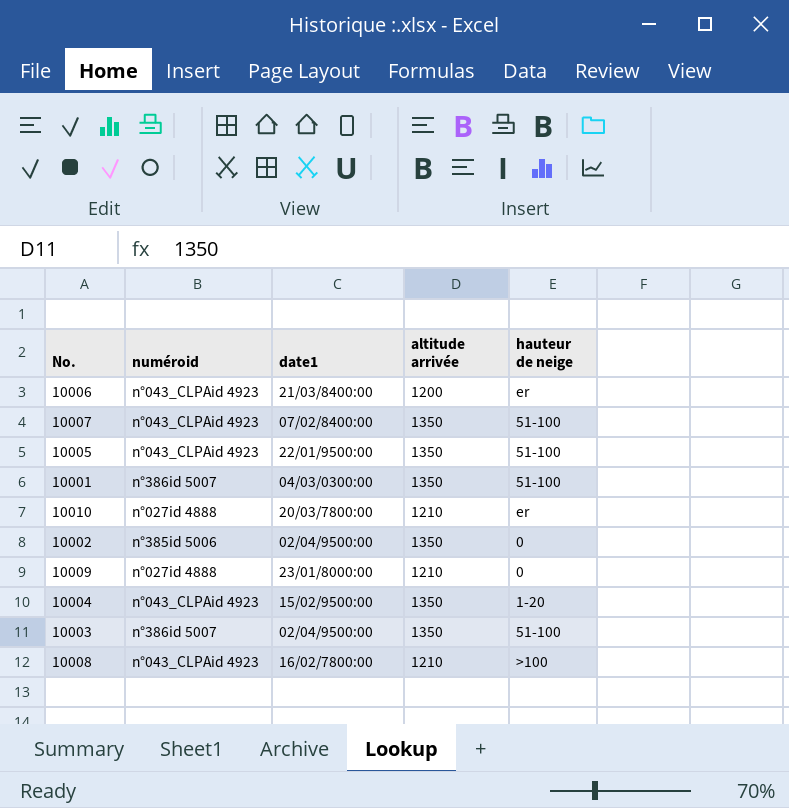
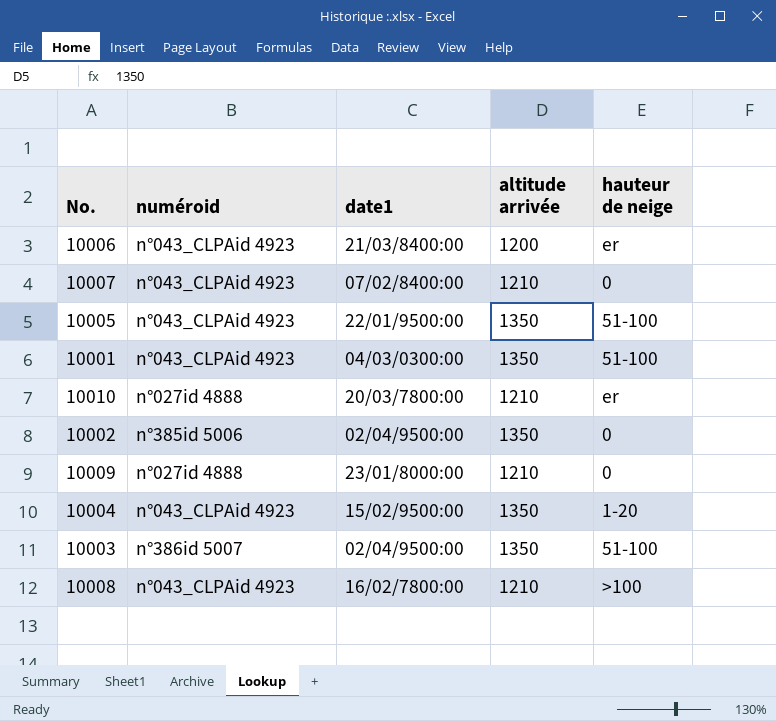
10007 | altitude arrivée: 1350 -> 1210
10007 | hauteur de neige: 51-100 -> 0
10001 | numéroid: n°386id 5007 -> n°043_CLPAid 4923

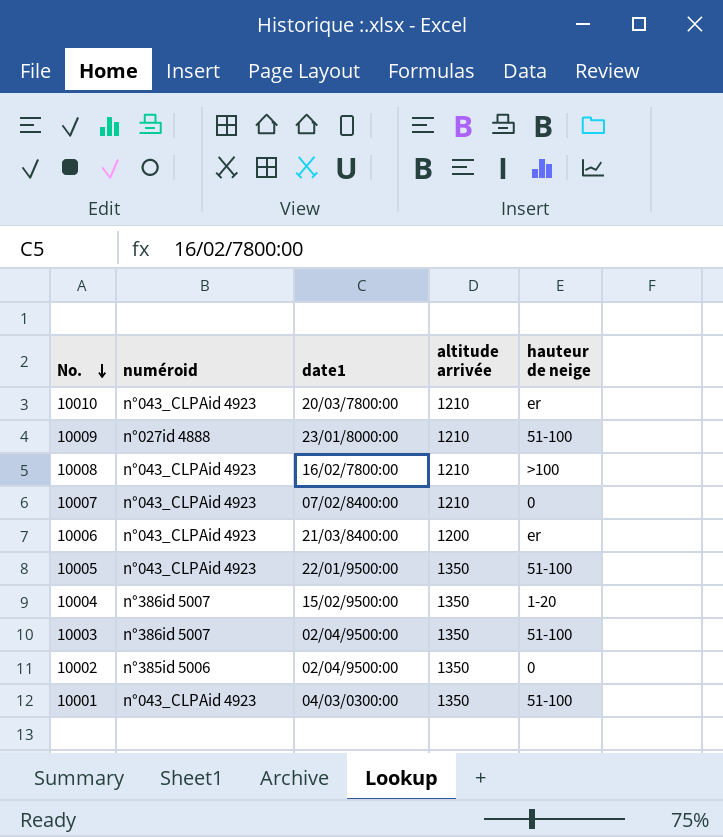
row order: none -> No. descending
10010 | numéroid: n°027id 4888 -> n°043_CLPAid 4923
10009 | hauteur de neige: 0 -> 51-100
10004 | numéroid: n°043_CLPAid 4923 -> n°386id 5007

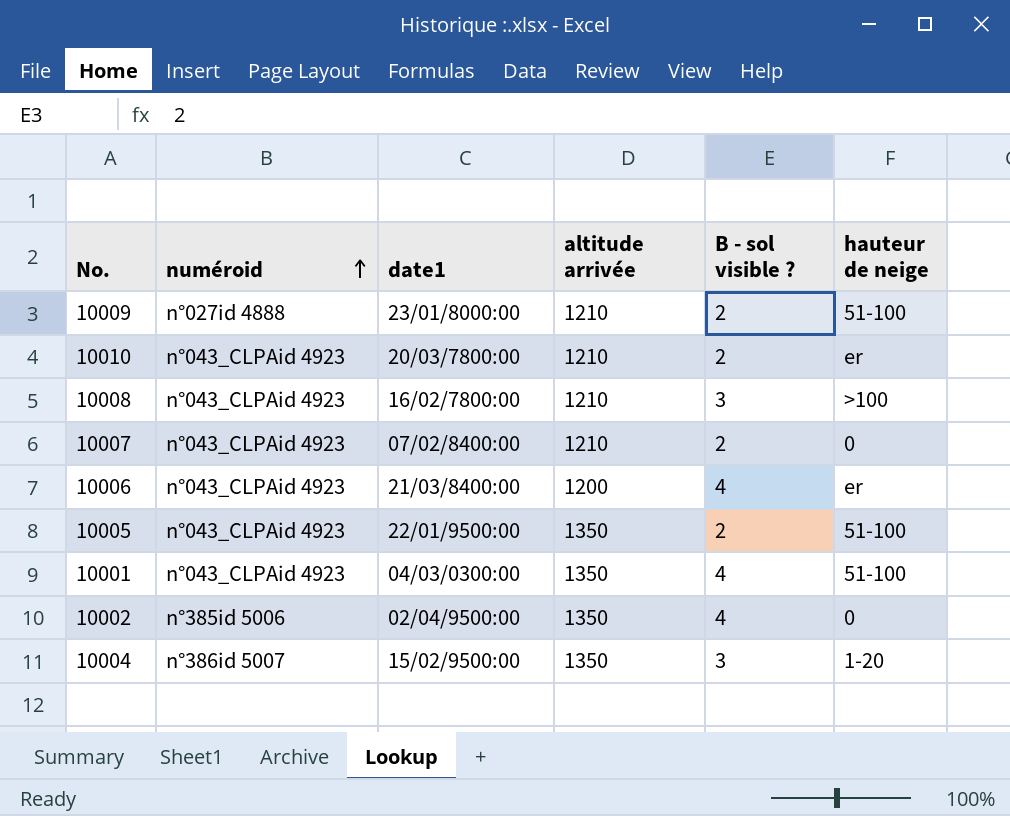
row order: No. descending -> numéroid ascending
column B - sol visible ? | position: none -> 5
row 10003: n°386id 5007 | 02/04/9500:00 | 1350 | 51-100 -> none

